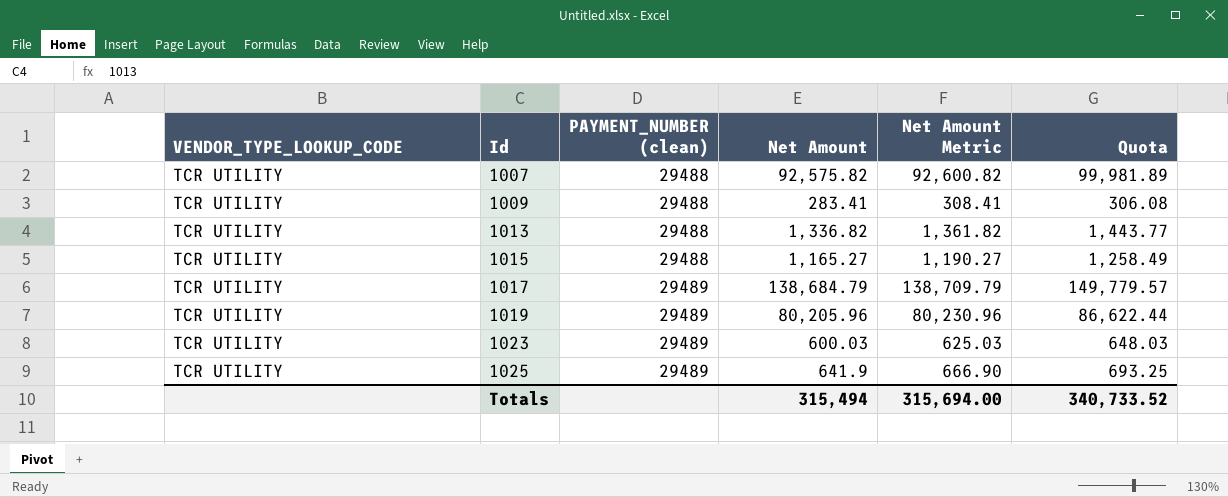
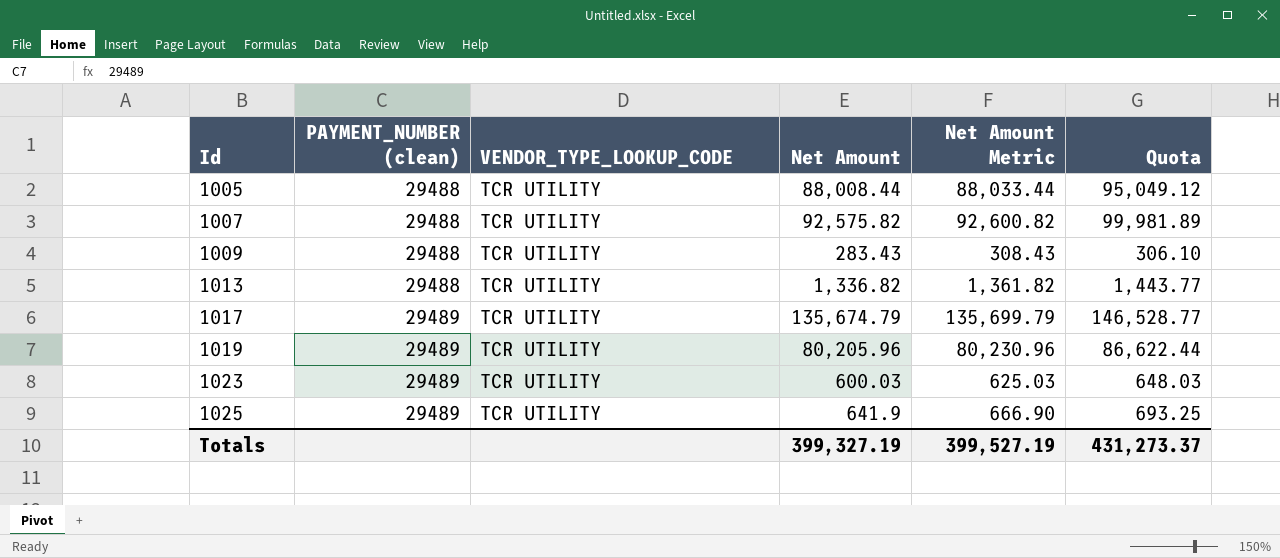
column VENDOR_TYPE_LOOKUP_CODE | position: 1 -> 3
row 1015: TCR UTILITY | 29488 | 1,165.27 | 1,190.27 | 1,258.49 -> none
row 1005: none -> 29488 | TCR UTILITY | 88,008.44 | 88,033.44 | 95,049.12
1009 | Net Amount: 283.41 -> 283.43
1009 | Net Amount Metric: 308.41 -> 308.43
1009 | Quota: 306.08 -> 306.10
1017 | Net Amount: 138,684.79 -> 135,674.79
1017 | Net Amount Metric: 138,709.79 -> 135,699.79
1017 | Quota: 149,779.57 -> 146,528.77
Totals | Net Amount: 315,494 -> 399,327.19
Totals | Net Amount Metric: 315,694.00 -> 399,527.19
Totals | Quota: 340,733.52 -> 431,273.37

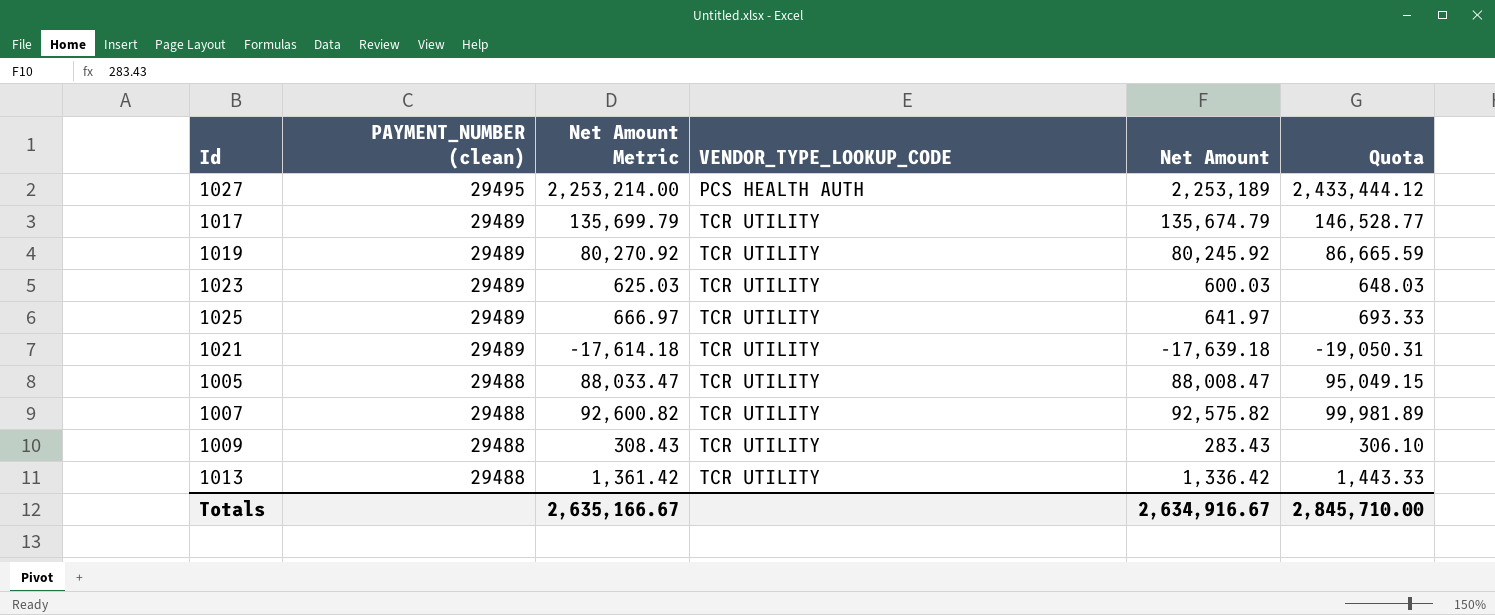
row order: Id ascending -> PAYMENT_NUMBER (clean) descending
column Net Amount Metric | position: 5 -> 3
row 1027: none -> 29495 | 2,253,214.00 | PCS HEALTH AUTH | 2,253,189 | 2,433,444.12
1019 | Net Amount Metric: 80,230.96 -> 80,270.92
1019 | Net Amount: 80,205.96 -> 80,245.92
1019 | Quota: 86,622.44 -> 86,665.59
1025 | Net Amount Metric: 666.90 -> 666.97
1025 | Net Amount: 641.9 -> 641.97
1025 | Quota: 693.25 -> 693.33
row 1021: none -> 29489 | -17,614.18 | TCR UTILITY | -17,639.18 | -19,050.31
1005 | Net Amount Metric: 88,033.44 -> 88,033.47
1005 | Net Amount: 88,008.44 -> 88,008.47
1005 | Quota: 95,049.12 -> 95,049.15
1013 | Net Amount Metric: 1,361.82 -> 1,361.42
1013 | Net Amount: 1,336.82 -> 1,336.42
1013 | Quota: 1,443.77 -> 1,443.33
Totals | Net Amount Metric: 399,527.19 -> 2,635,166.67
Totals | Net Amount: 399,327.19 -> 2,634,916.67
Totals | Quota: 431,273.37 -> 2,845,710.00

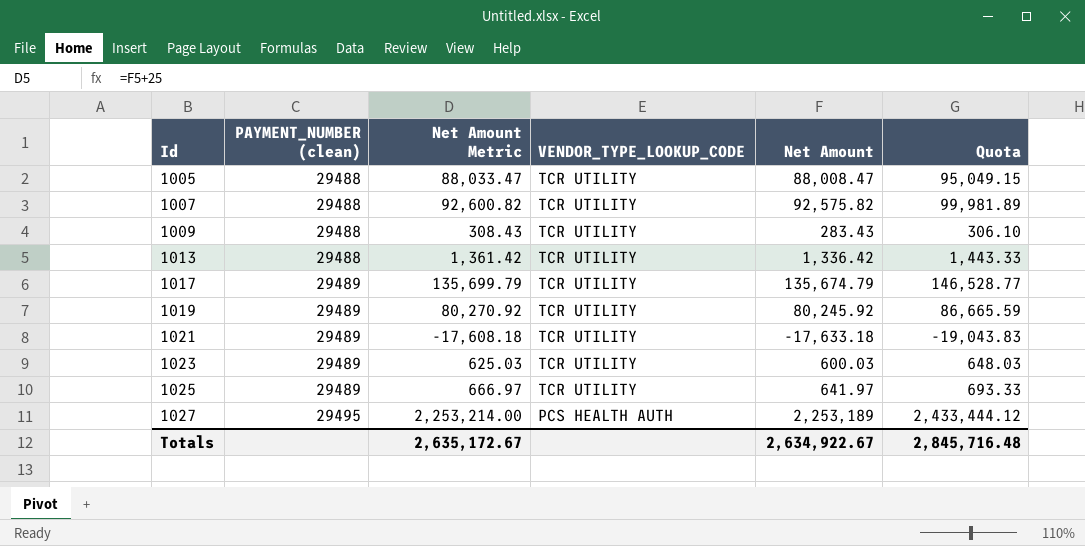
row order: PAYMENT_NUMBER (clean) descending -> Id ascending
1021 | Net Amount Metric: -17,614.18 -> -17,608.18
1021 | Net Amount: -17,639.18 -> -17,633.18
1021 | Quota: -19,050.31 -> -19,043.83
Totals | Net Amount Metric: 2,635,166.67 -> 2,635,172.67
Totals | Net Amount: 2,634,916.67 -> 2,634,922.67
Totals | Quota: 2,845,710.00 -> 2,845,716.48

